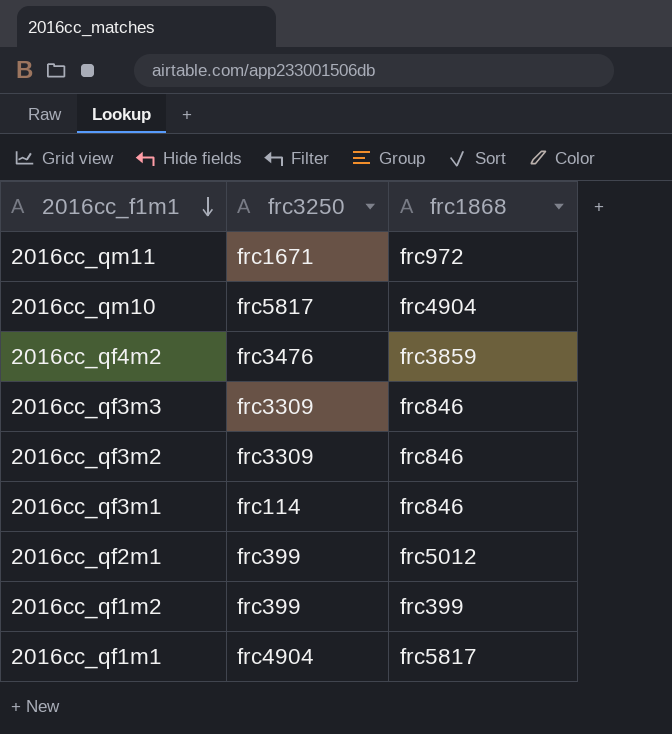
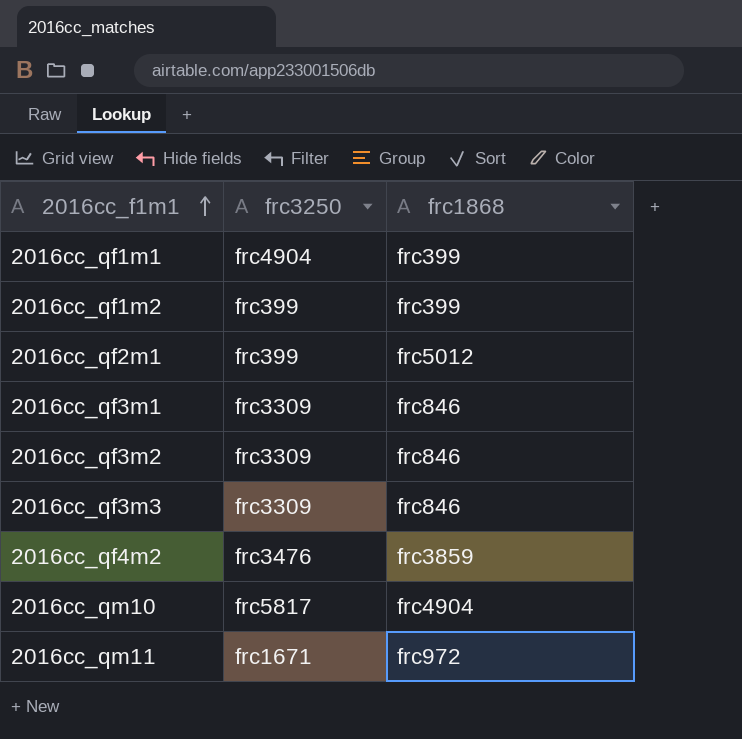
row order: 2016cc_f1m1 descending -> 2016cc_f1m1 ascending
2016cc_qf1m1 | frc1868: frc5817 -> frc399
2016cc_qf3m1 | frc3250: frc114 -> frc3309

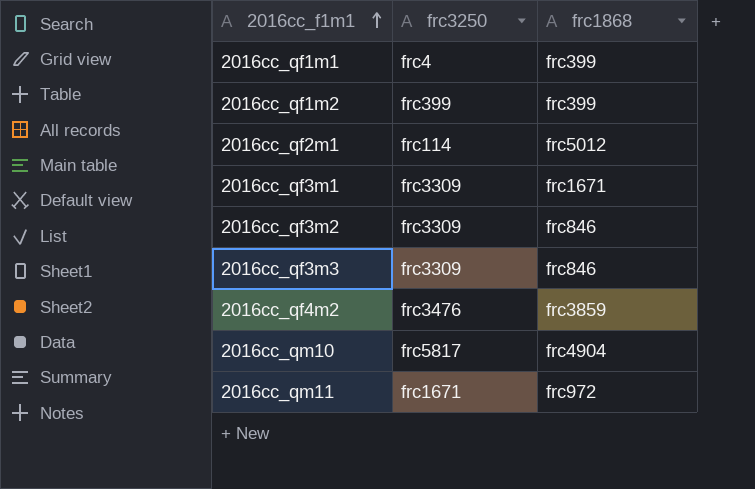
2016cc_qf1m1 | frc3250: frc4904 -> frc4
2016cc_qf2m1 | frc3250: frc399 -> frc114
2016cc_qf3m1 | frc1868: frc846 -> frc1671

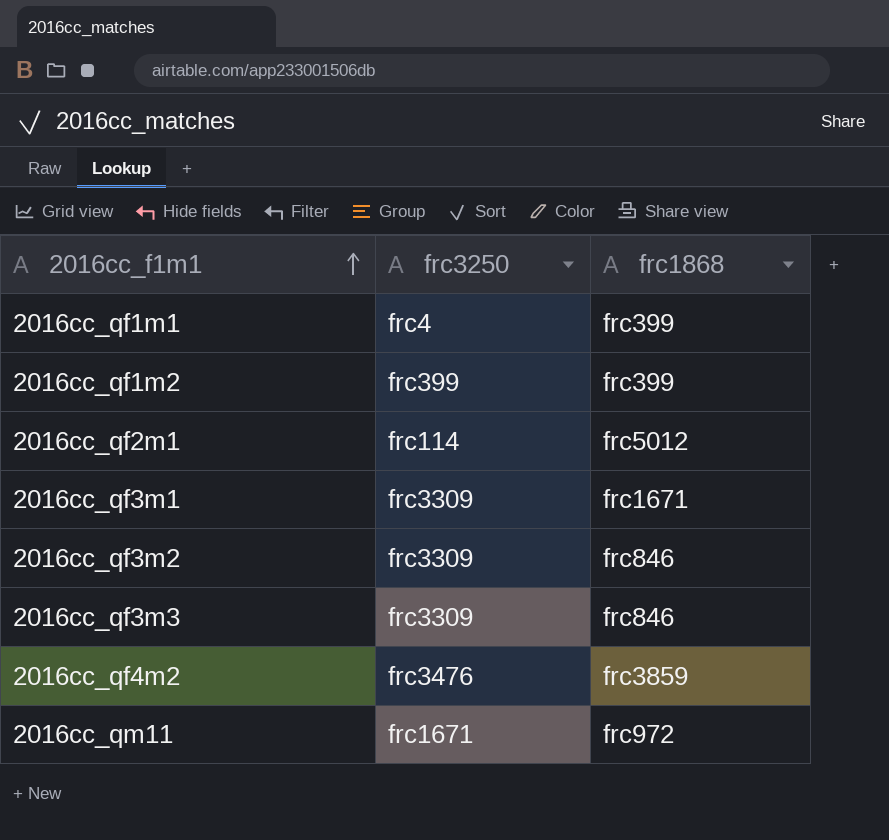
row 2016cc_qm10: frc5817 | frc4904 -> none

